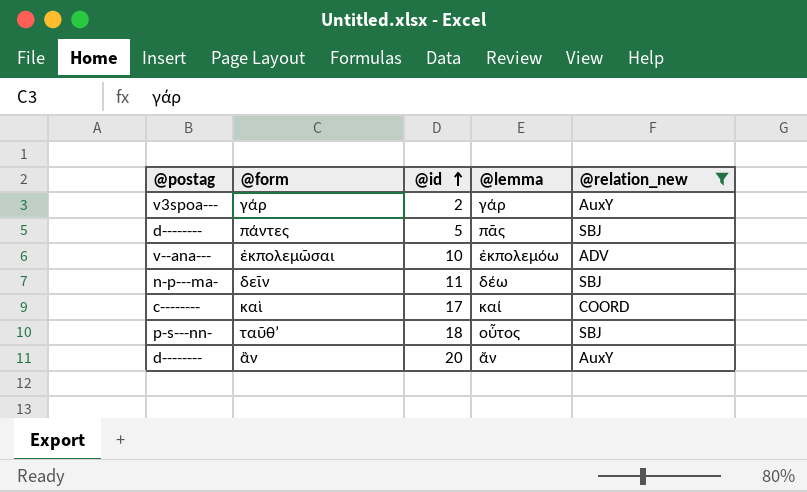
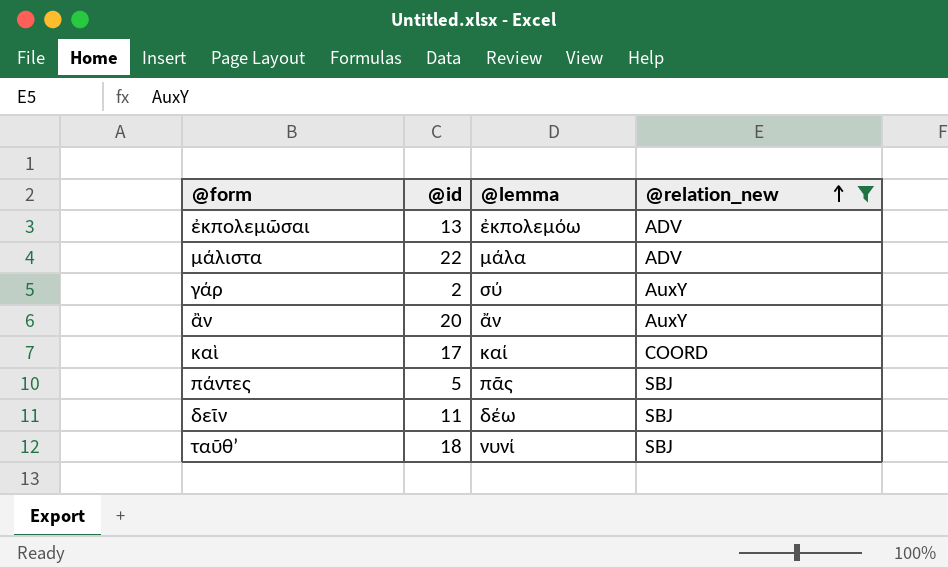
row order: @id ascending -> @relation_new ascending
column @postag | position: 1 -> none
ἐκπολεμῶσαι | @id: 10 -> 13
row μάλιστα: none -> 22 | μάλα | ADV
γάρ | @lemma: γάρ -> σύ
ταῦθ’ | @lemma: οὗτος -> νυνί

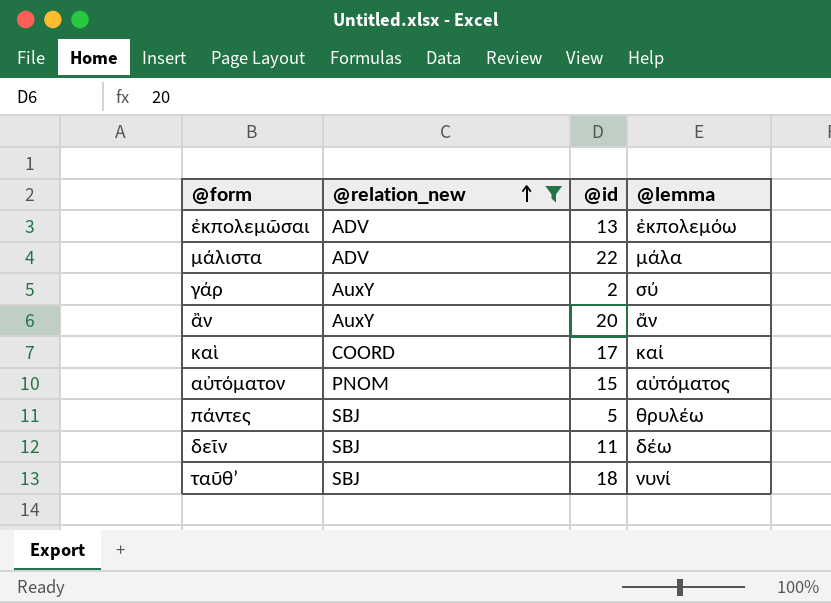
column @relation_new | position: 4 -> 2
row αὐτόματον: none -> PNOM | 15 | αὐτόματος
πάντες | @lemma: πᾶς -> θρυλέω

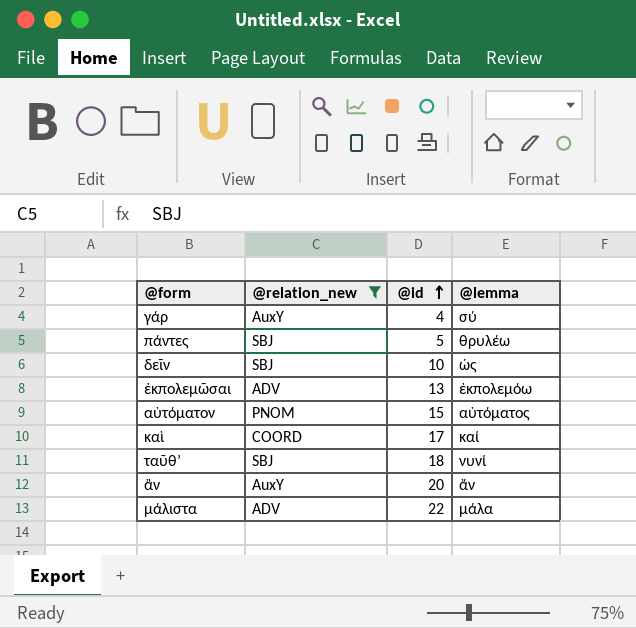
row order: @relation_new ascending -> @id ascending
γάρ | @id: 2 -> 4
δεῖν | @id: 11 -> 10
δεῖν | @lemma: δέω -> ὡς

